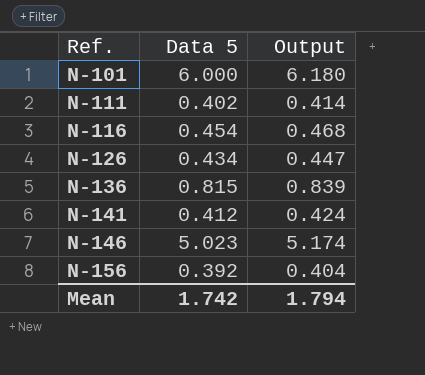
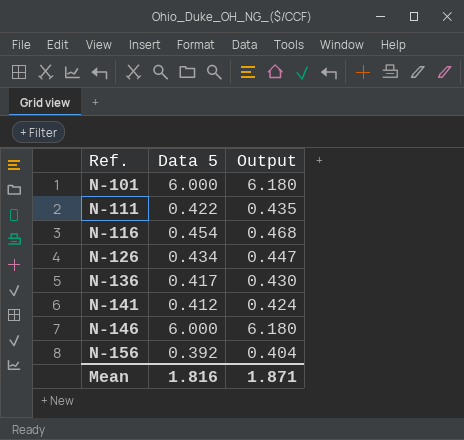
N-111 | Data 5: 0.402 -> 0.422
N-111 | Output: 0.414 -> 0.435
N-136 | Data 5: 0.815 -> 0.417
N-136 | Output: 0.839 -> 0.430
N-146 | Data 5: 5.023 -> 6.000
N-146 | Output: 5.174 -> 6.180
Mean | Data 5: 1.742 -> 1.816
Mean | Output: 1.794 -> 1.871

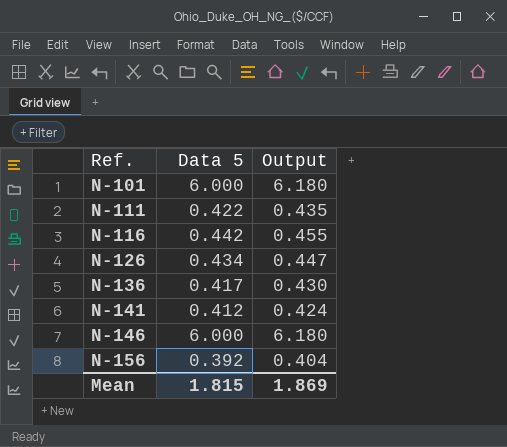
N-116 | Data 5: 0.454 -> 0.442
N-116 | Output: 0.468 -> 0.455
Mean | Data 5: 1.816 -> 1.815
Mean | Output: 1.871 -> 1.869

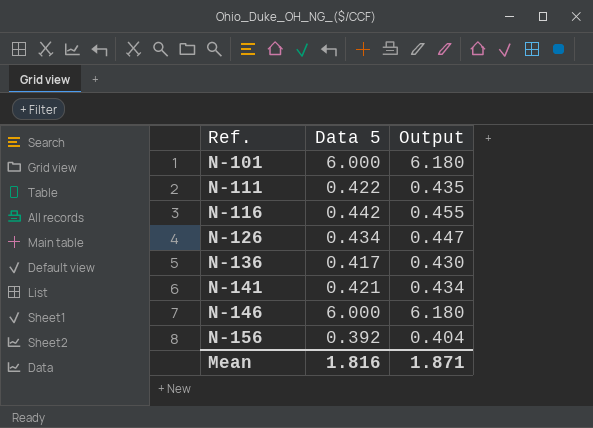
N-141 | Data 5: 0.412 -> 0.421
N-141 | Output: 0.424 -> 0.434
Mean | Data 5: 1.815 -> 1.816
Mean | Output: 1.869 -> 1.871

